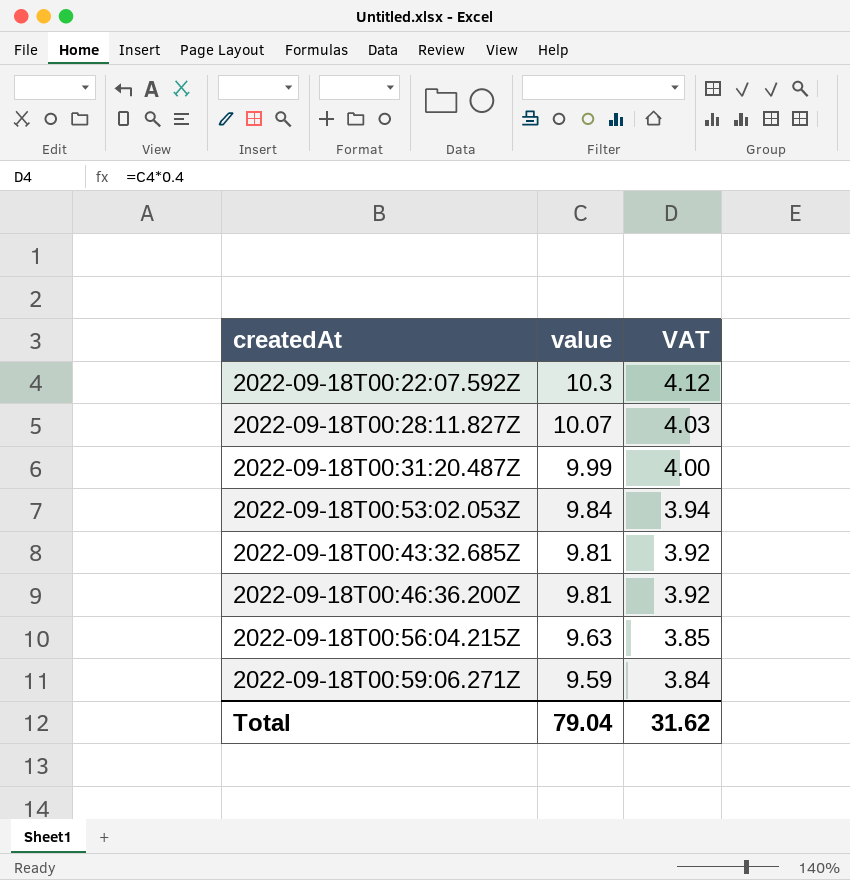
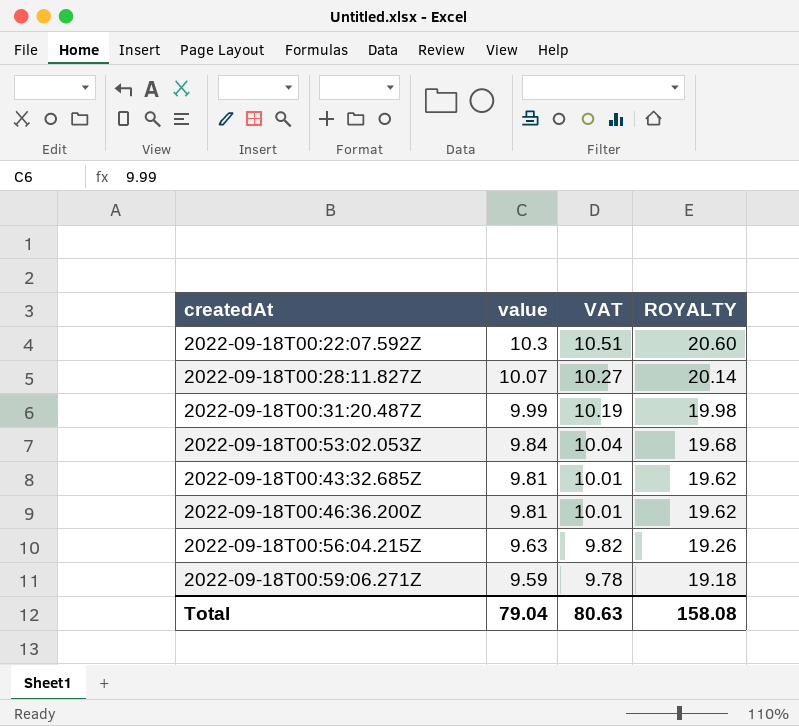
column VAT | formula: [value] * 0.4 -> [value] * 1.02
column ROYALTY | formula: none -> [value] * 2
Total | VAT: 31.62 -> 80.63

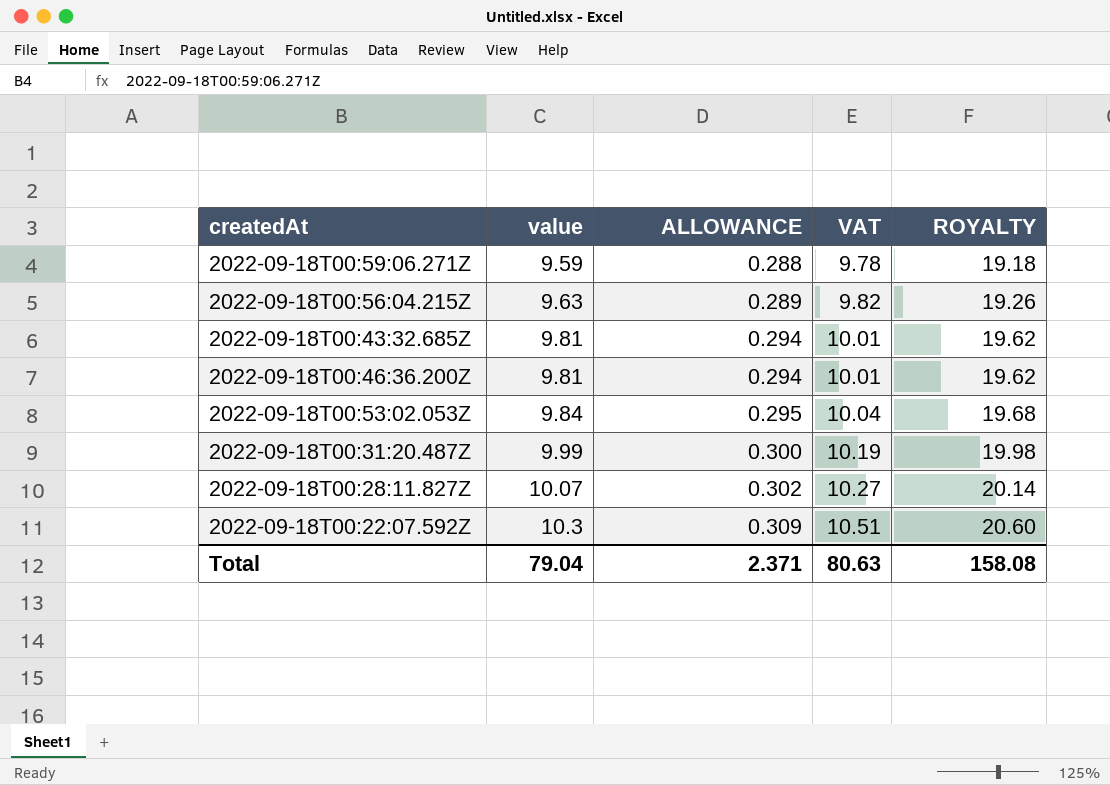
row order: value descending -> value ascending
column ALLOWANCE | formula: none -> [value] * 0.03

